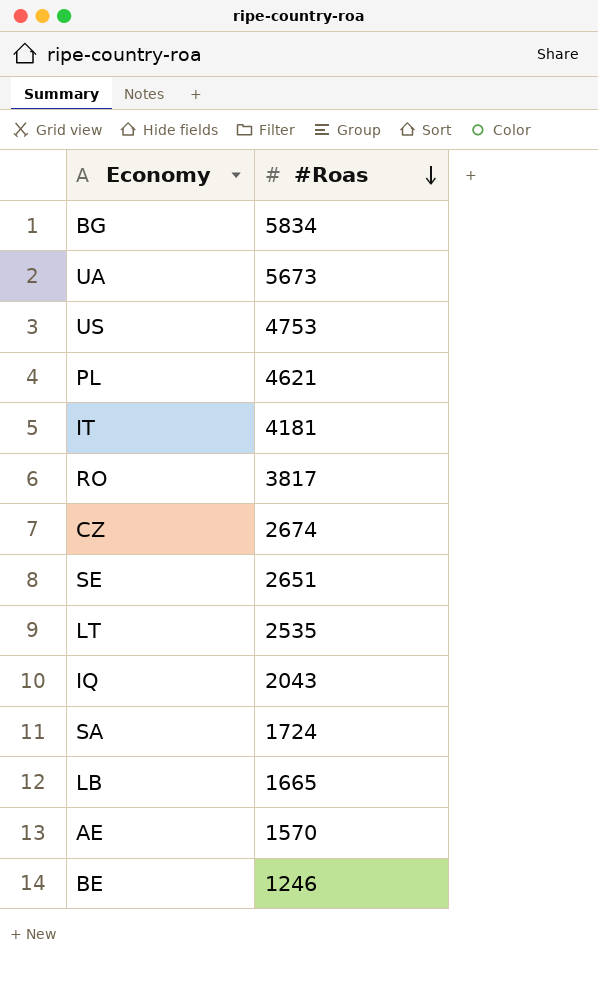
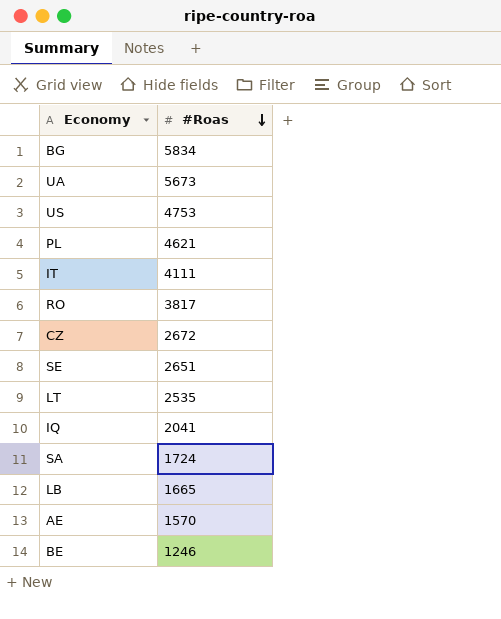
IT | #Roas: 4181 -> 4111
CZ | #Roas: 2674 -> 2672
IQ | #Roas: 2043 -> 2041

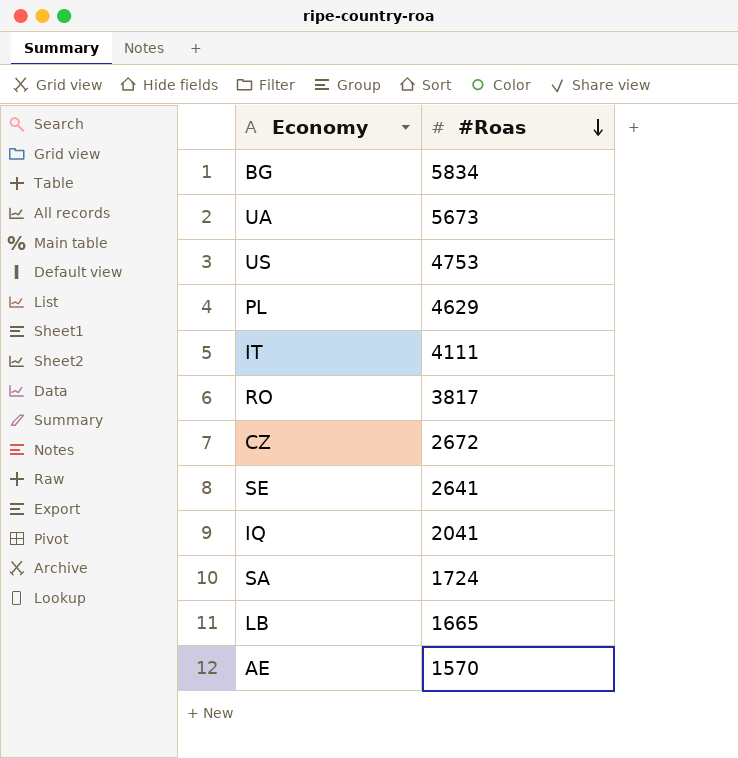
row LT: 2535 -> none
row BE: 1246 -> none
PL | #Roas: 4621 -> 4629
SE | #Roas: 2651 -> 2641

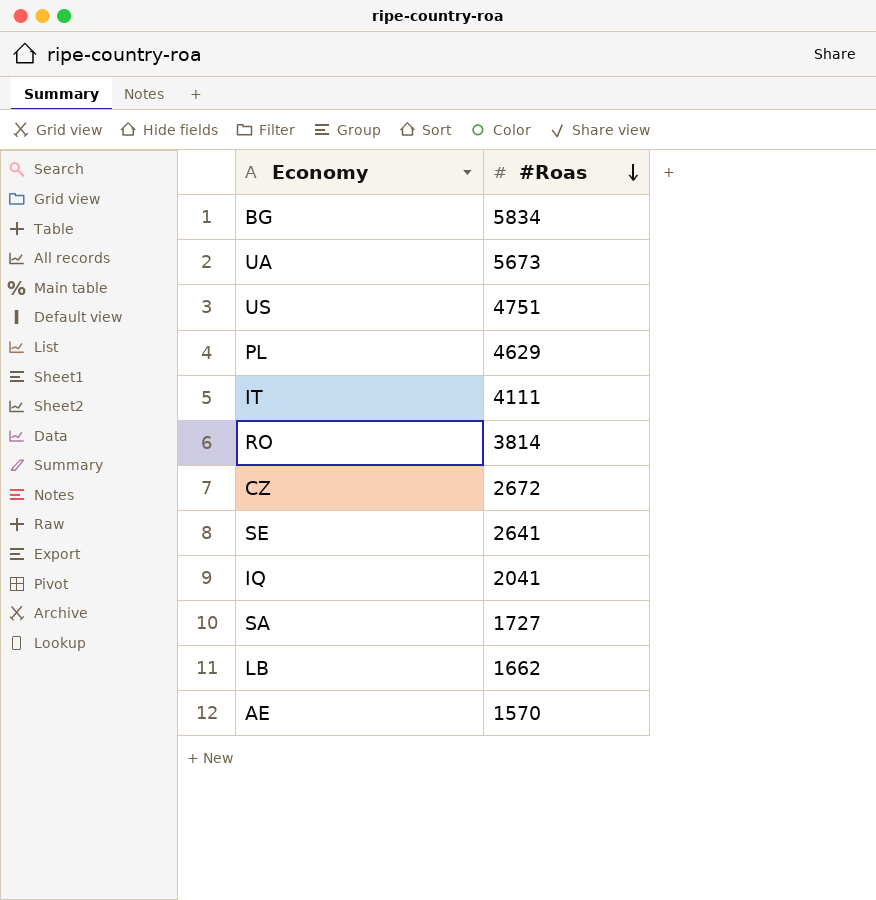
US | #Roas: 4753 -> 4751
RO | #Roas: 3817 -> 3814
SA | #Roas: 1724 -> 1727
LB | #Roas: 1665 -> 1662

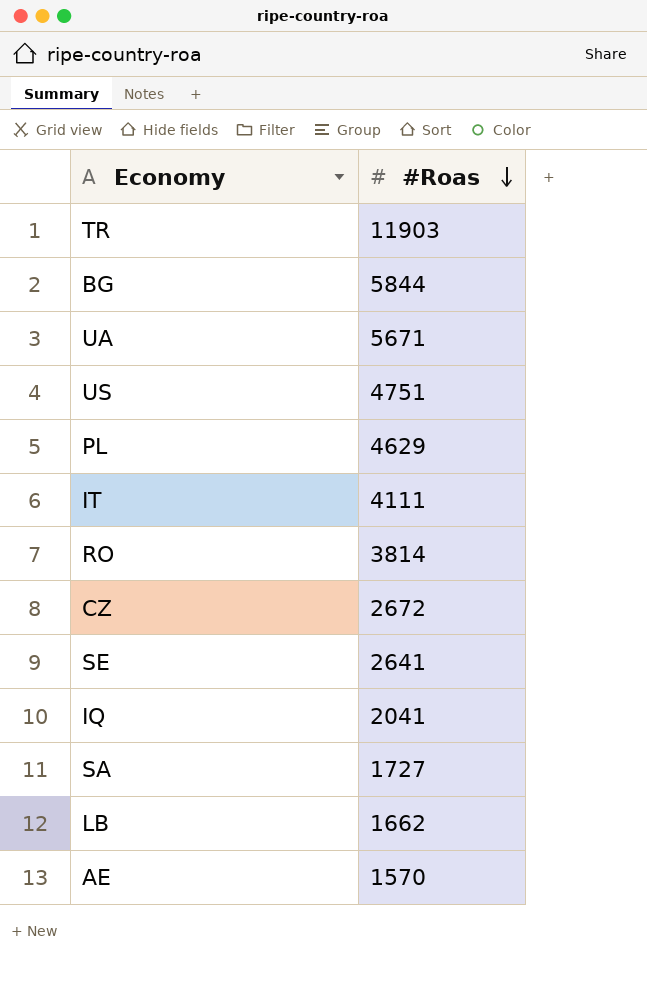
row TR: none -> 11903
BG | #Roas: 5834 -> 5844
UA | #Roas: 5673 -> 5671

